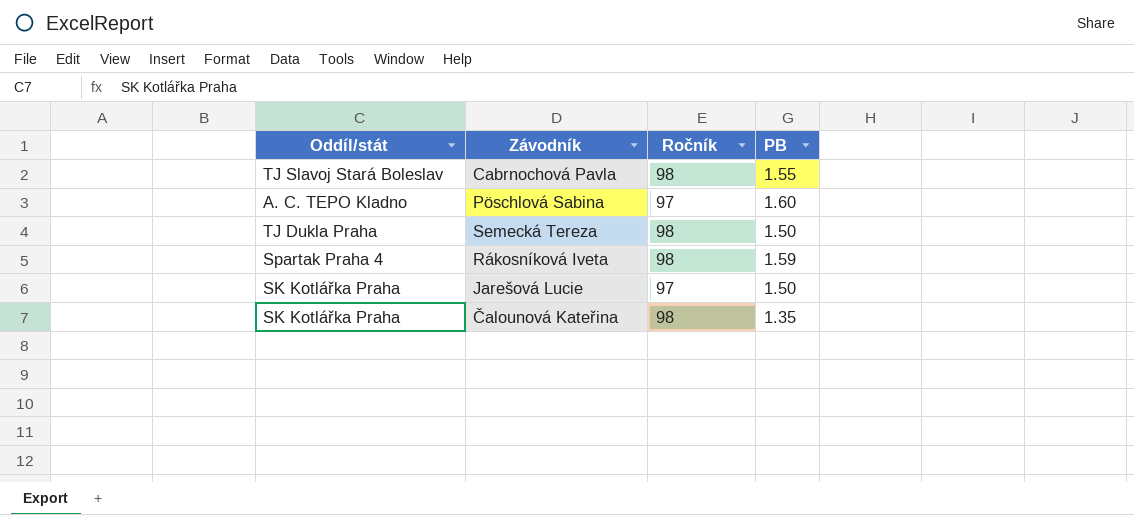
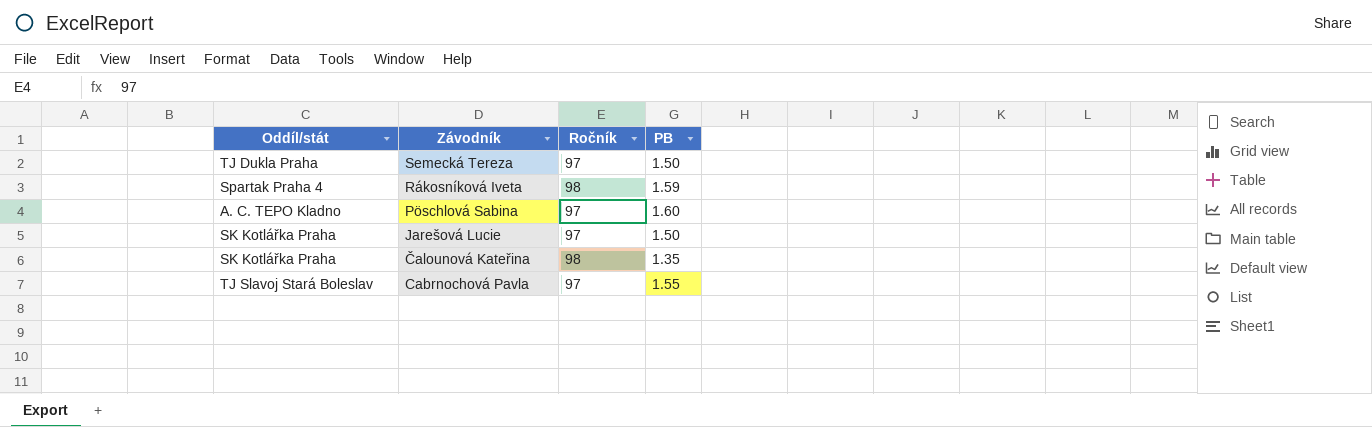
row order: none -> Závodník descending
Semecká Tereza | Ročník: 98 -> 97
Cabrnochová Pavla | Ročník: 98 -> 97

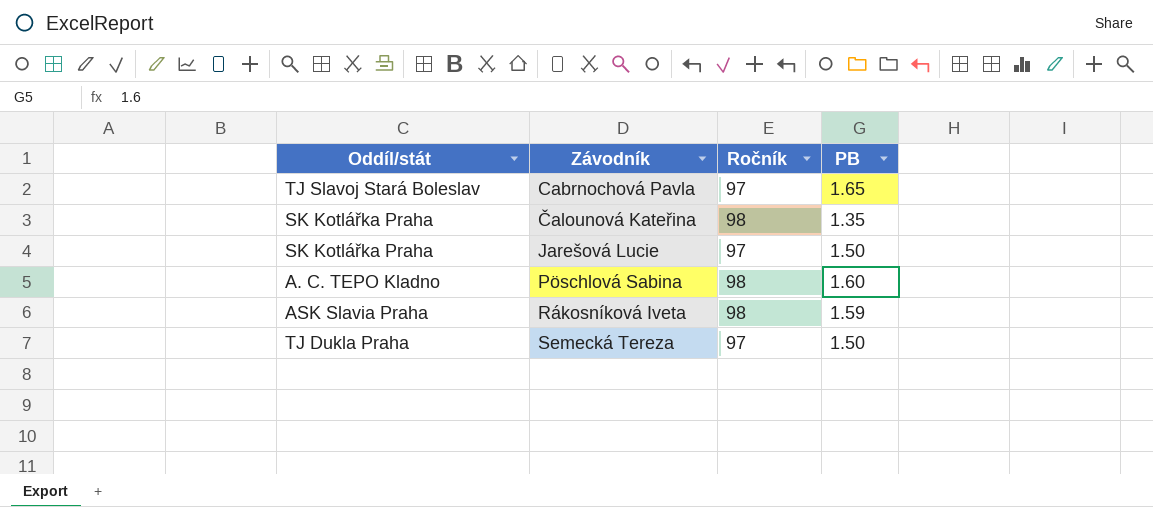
row order: Závodník descending -> Závodník ascending
Cabrnochová Pavla | PB: 1.55 -> 1.65
Pöschlová Sabina | Ročník: 97 -> 98
Rákosníková Iveta | Oddíl/stát: Spartak Praha 4 -> ASK Slavia Praha

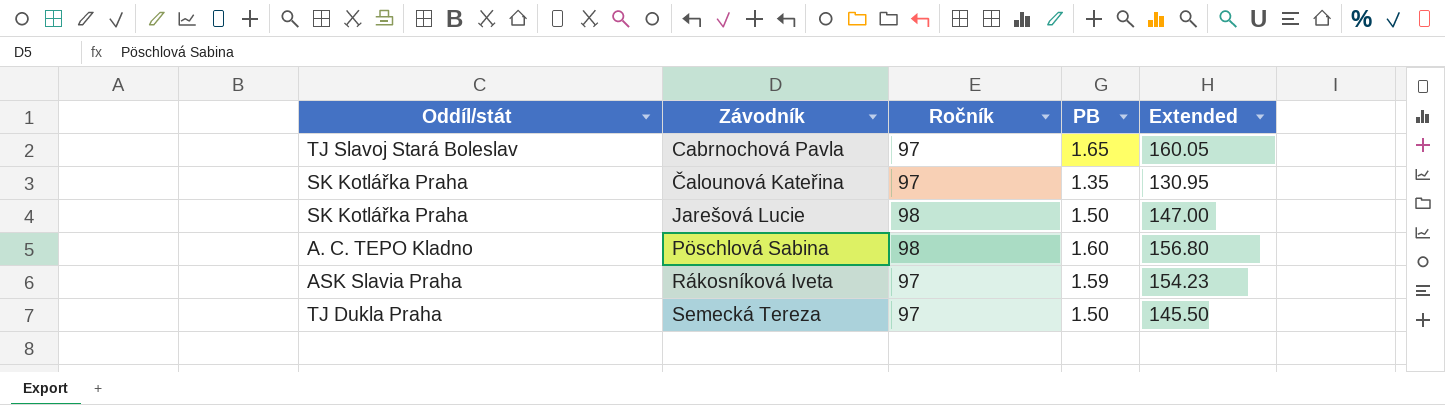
column Extended | formula: none -> [Ročník] * [PB]
Čalounová Kateřina | Ročník: 98 -> 97
Jarešová Lucie | Ročník: 97 -> 98
Rákosníková Iveta | Ročník: 98 -> 97

